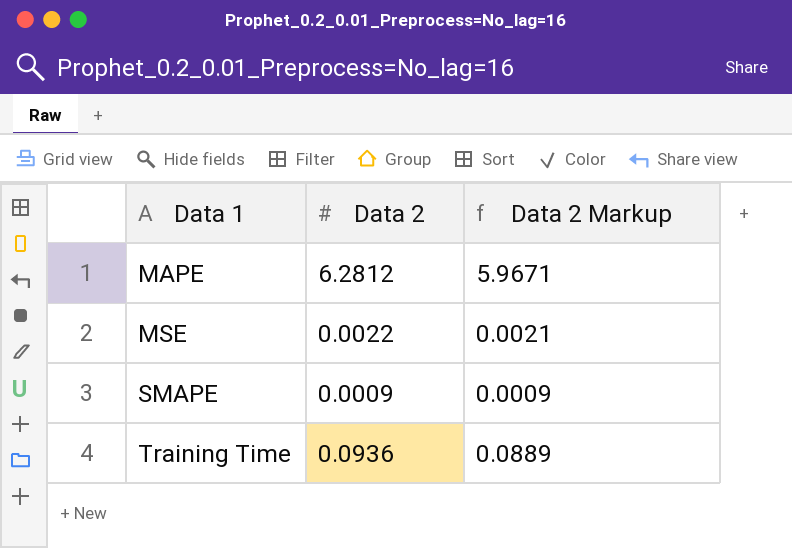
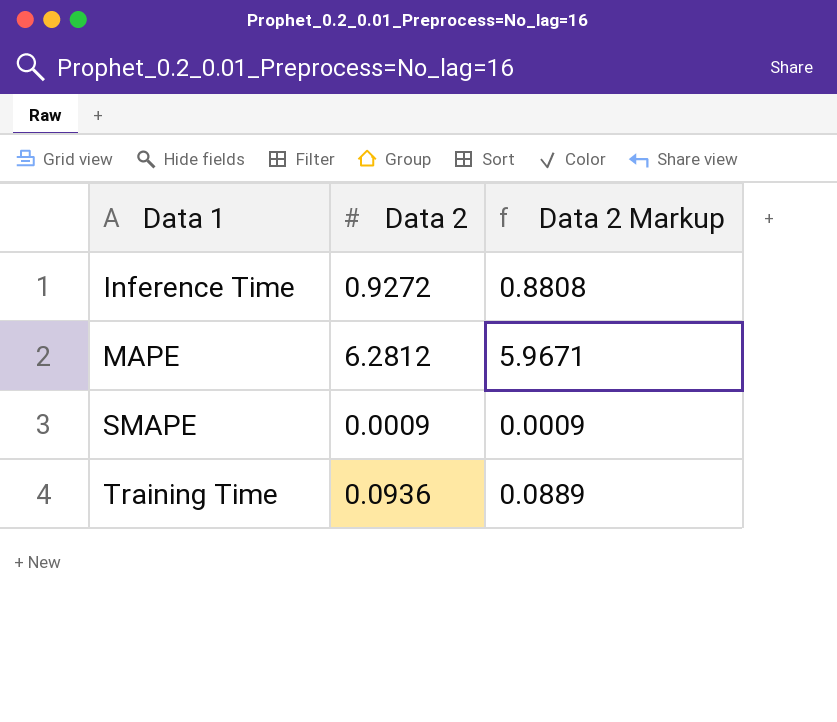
row MSE: 0.0022 | 0.0021 -> none
row Inference Time: none -> 0.9272 | 0.8808

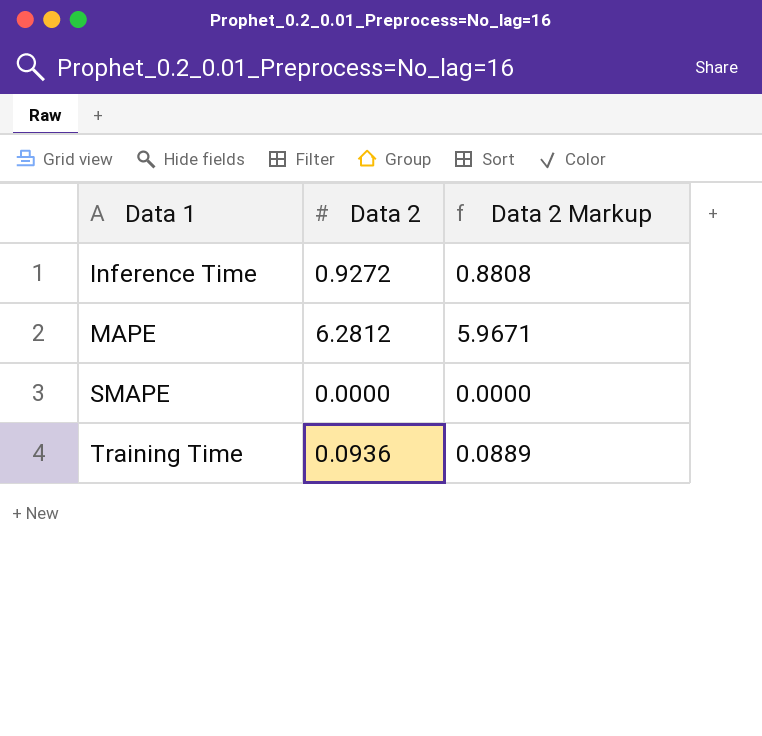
SMAPE | Data 2: 0.0009 -> 0.0000
SMAPE | Data 2 Markup: 0.0009 -> 0.0000

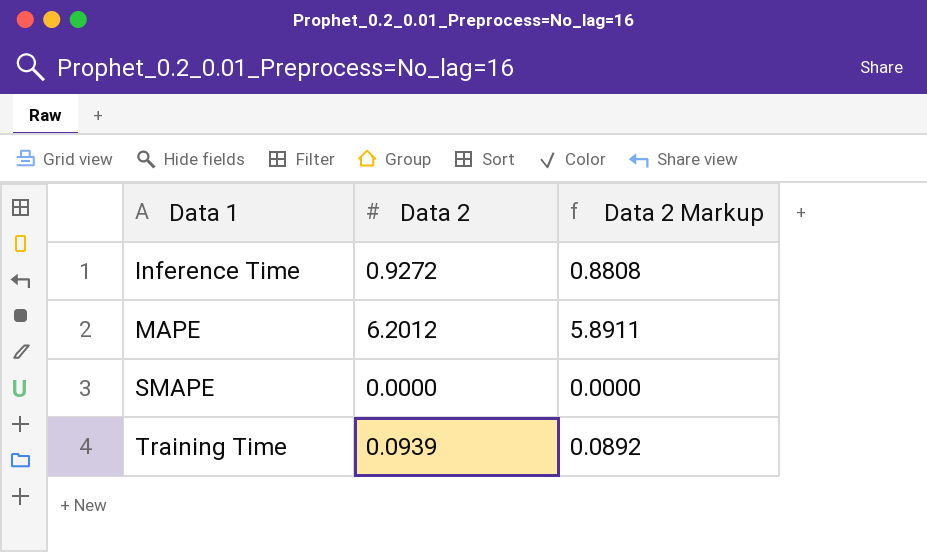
MAPE | Data 2: 6.2812 -> 6.2012
MAPE | Data 2 Markup: 5.9671 -> 5.8911
Training Time | Data 2: 0.0936 -> 0.0939
Training Time | Data 2 Markup: 0.0889 -> 0.0892

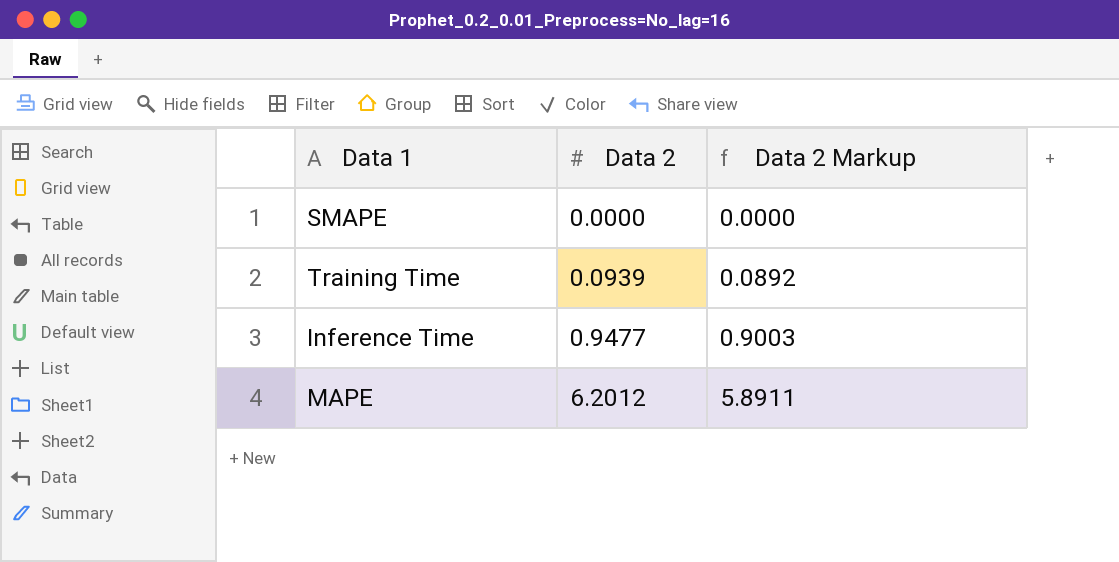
row order: Data 1 ascending -> Data 2 ascending
Inference Time | Data 2: 0.9272 -> 0.9477
Inference Time | Data 2 Markup: 0.8808 -> 0.9003

